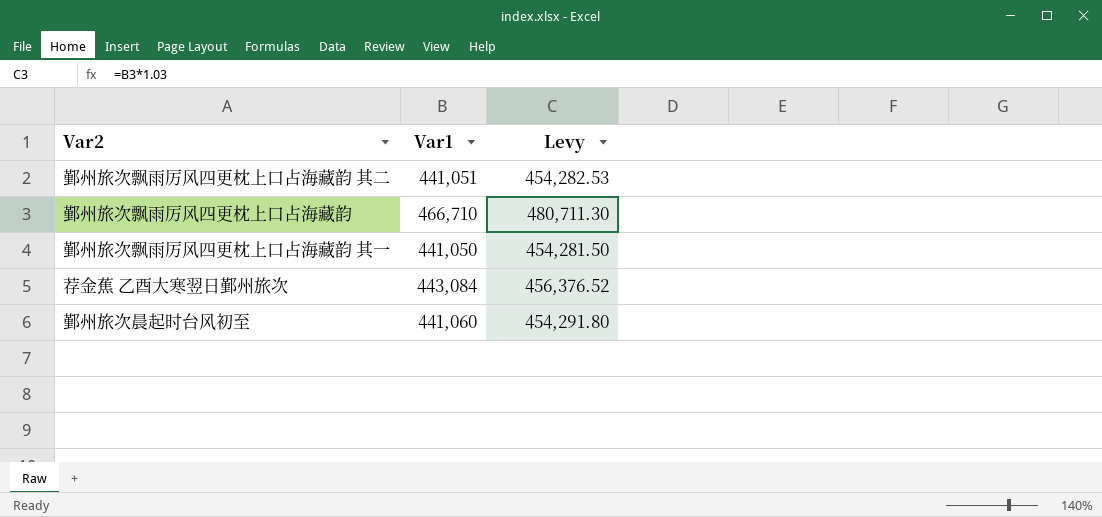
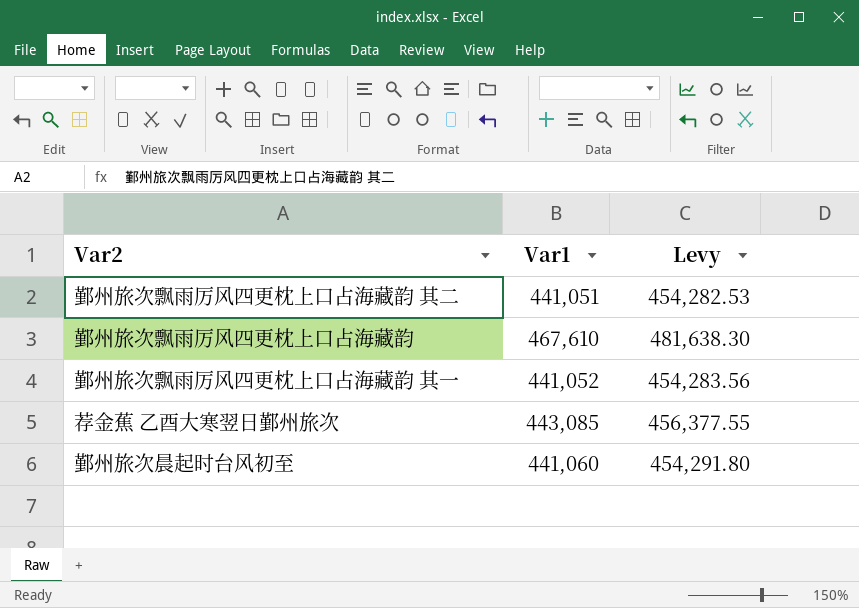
鄞州旅次飘雨厉风四更枕上口占海藏韵 | Var1: 466,710 -> 467,610
鄞州旅次飘雨厉风四更枕上口占海藏韵 | Levy: 480,711.30 -> 481,638.30
鄞州旅次飘雨厉风四更枕上口占海藏韵 其一 | Var1: 441,050 -> 441,052
鄞州旅次飘雨厉风四更枕上口占海藏韵 其一 | Levy: 454,281.50 -> 454,283.56
荐金蕉 乙酉大寒翌日鄞州旅次 | Var1: 443,084 -> 443,085
荐金蕉 乙酉大寒翌日鄞州旅次 | Levy: 456,376.52 -> 456,377.55

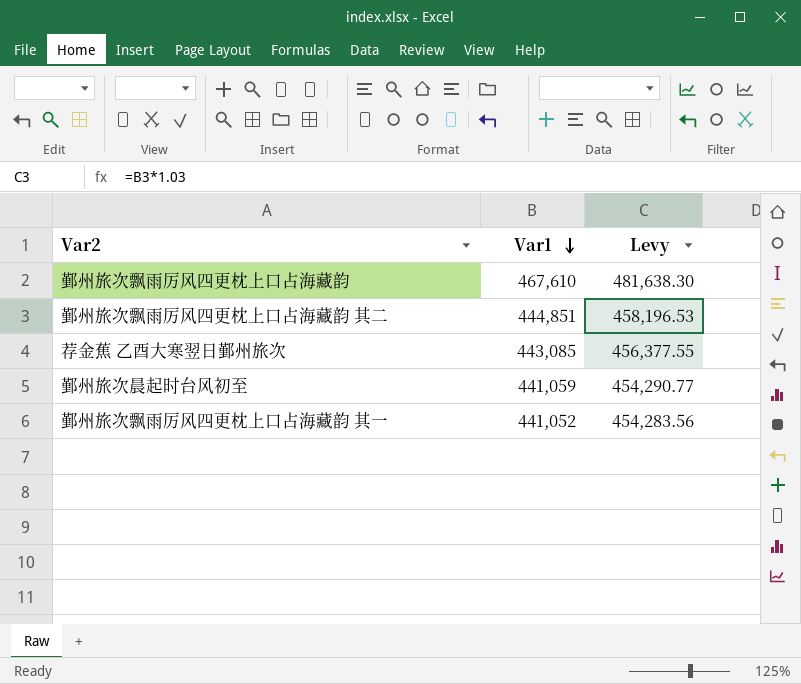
row order: none -> Var1 descending
鄞州旅次飘雨厉风四更枕上口占海藏韵 其二 | Var1: 441,051 -> 444,851
鄞州旅次飘雨厉风四更枕上口占海藏韵 其二 | Levy: 454,282.53 -> 458,196.53
鄞州旅次晨起时台风初至 | Var1: 441,060 -> 441,059
鄞州旅次晨起时台风初至 | Levy: 454,291.80 -> 454,290.77

